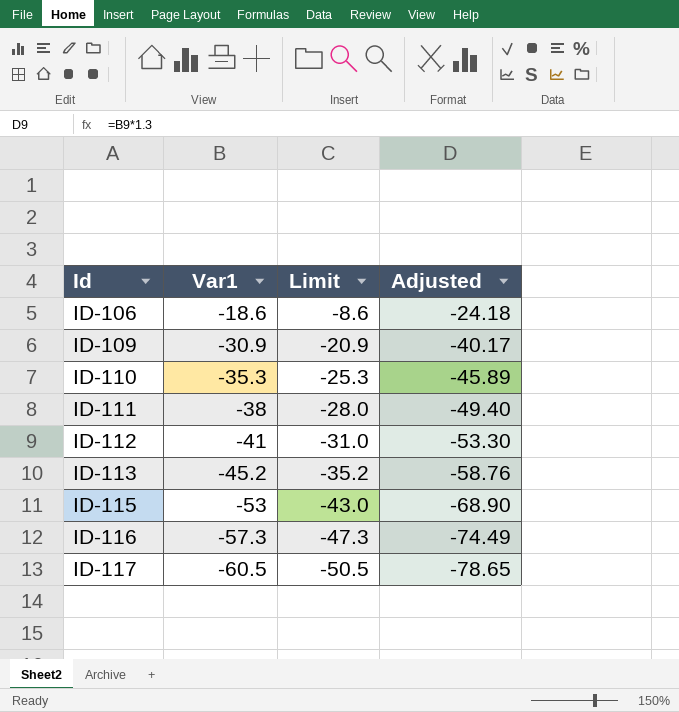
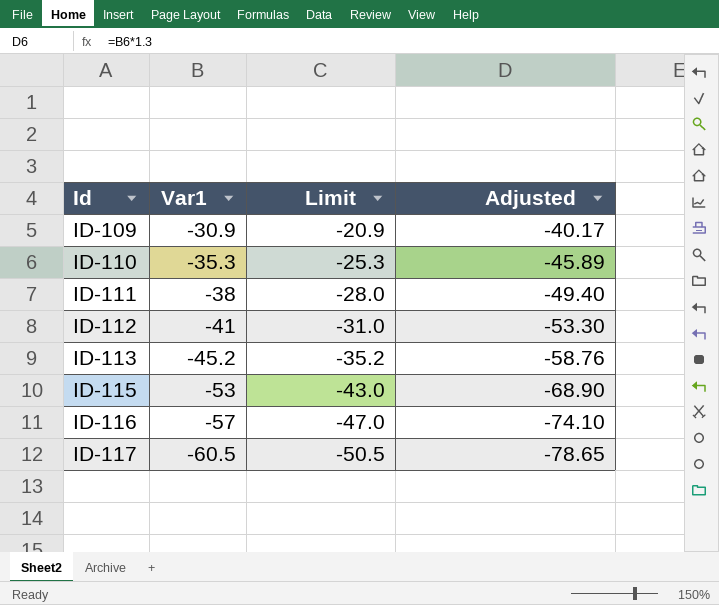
row ID-106: -18.6 | -8.6 | -24.18 -> none
ID-116 | Var1: -57.3 -> -57
ID-116 | Limit: -47.3 -> -47.0
ID-116 | Adjusted: -74.49 -> -74.10

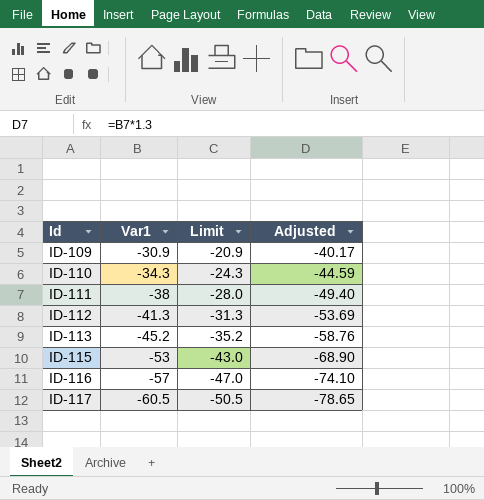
ID-110 | Var1: -35.3 -> -34.3
ID-110 | Limit: -25.3 -> -24.3
ID-110 | Adjusted: -45.89 -> -44.59
ID-112 | Var1: -41 -> -41.3
ID-112 | Limit: -31.0 -> -31.3
ID-112 | Adjusted: -53.30 -> -53.69

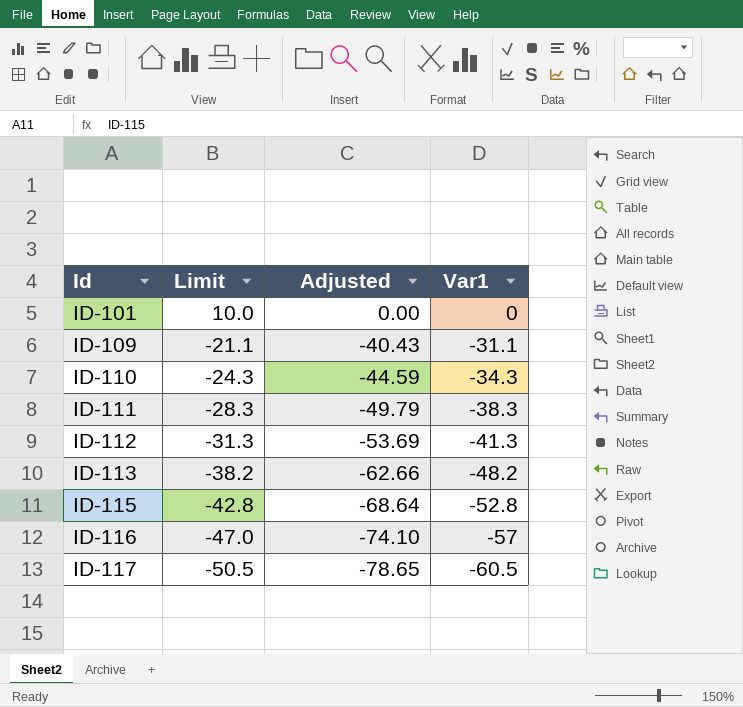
column Var1 | position: 2 -> 4
row ID-101: none -> 10.0 | 0.00 | 0
ID-109 | Limit: -20.9 -> -21.1
ID-109 | Adjusted: -40.17 -> -40.43
ID-109 | Var1: -30.9 -> -31.1
ID-111 | Limit: -28.0 -> -28.3
ID-111 | Adjusted: -49.40 -> -49.79
ID-111 | Var1: -38 -> -38.3
ID-113 | Limit: -35.2 -> -38.2
ID-113 | Adjusted: -58.76 -> -62.66
ID-113 | Var1: -45.2 -> -48.2
ID-115 | Limit: -43.0 -> -42.8
ID-115 | Adjusted: -68.90 -> -68.64
ID-115 | Var1: -53 -> -52.8

